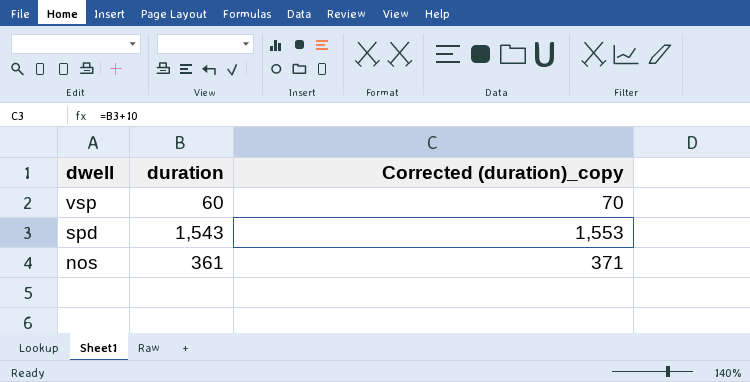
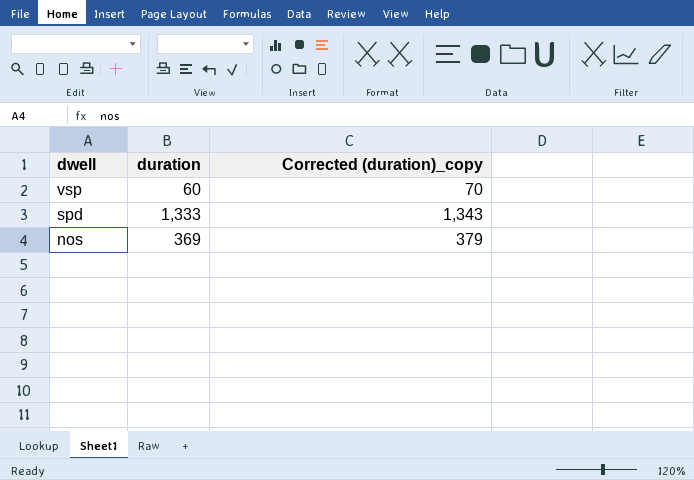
spd | duration: 1,543 -> 1,333
spd | Corrected (duration)_copy: 1,553 -> 1,343
nos | duration: 361 -> 369
nos | Corrected (duration)_copy: 371 -> 379

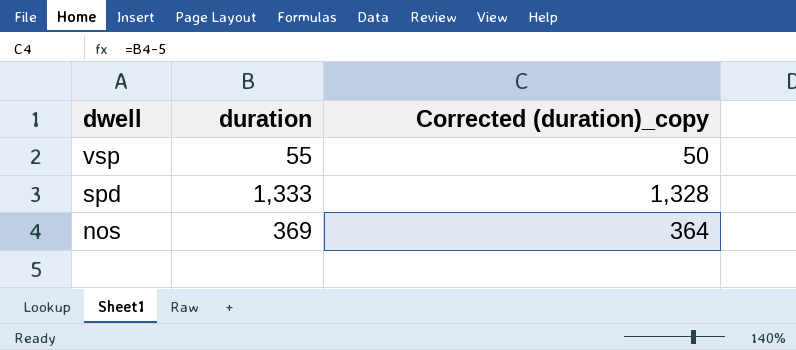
column Corrected (duration)_copy | formula: [duration] + 10 -> [duration] - 5
vsp | duration: 60 -> 55

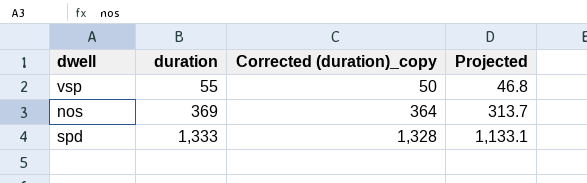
row order: dwell descending -> duration ascending
column Projected | formula: none -> [duration] * 0.85

